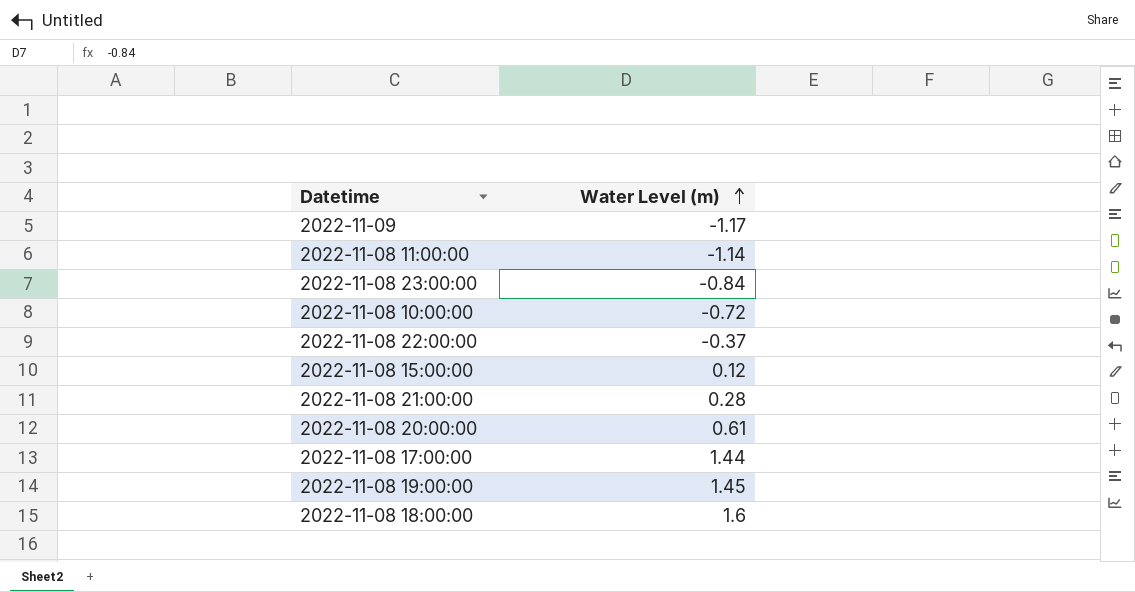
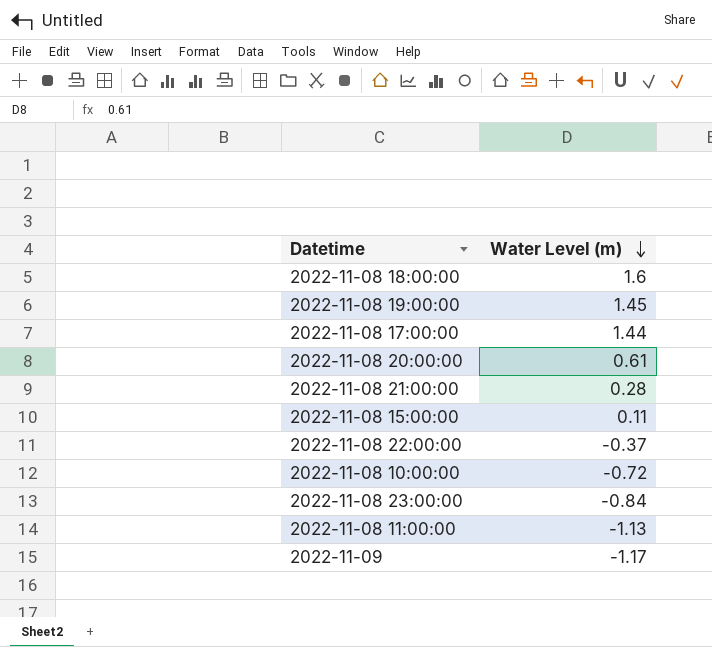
row order: Water Level (m) ascending -> Water Level (m) descending
2022-11-08 15:00:00 | Water Level (m): 0.12 -> 0.11
2022-11-08 11:00:00 | Water Level (m): -1.14 -> -1.13

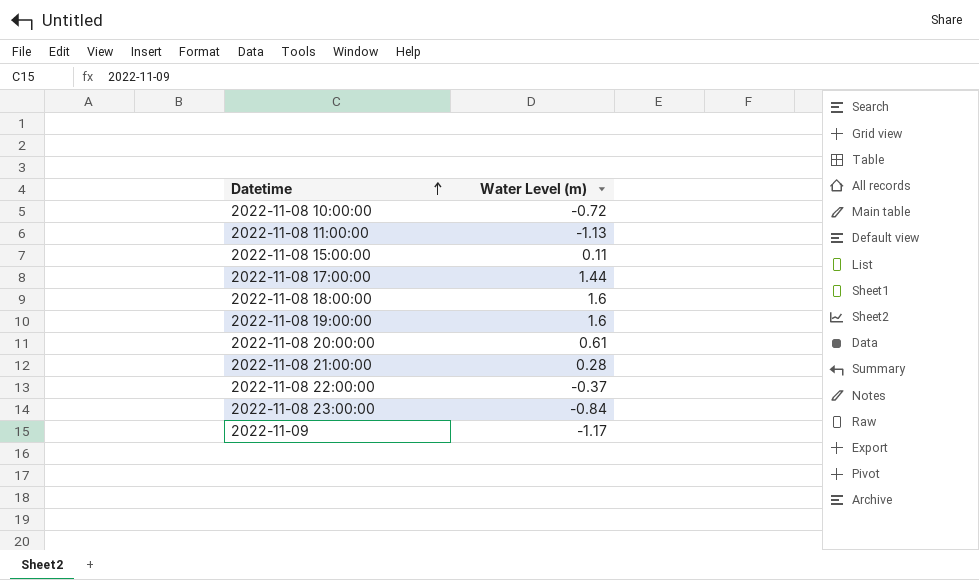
row order: Water Level (m) descending -> Datetime ascending
2022-11-08 19:00:00 | Water Level (m): 1.45 -> 1.6

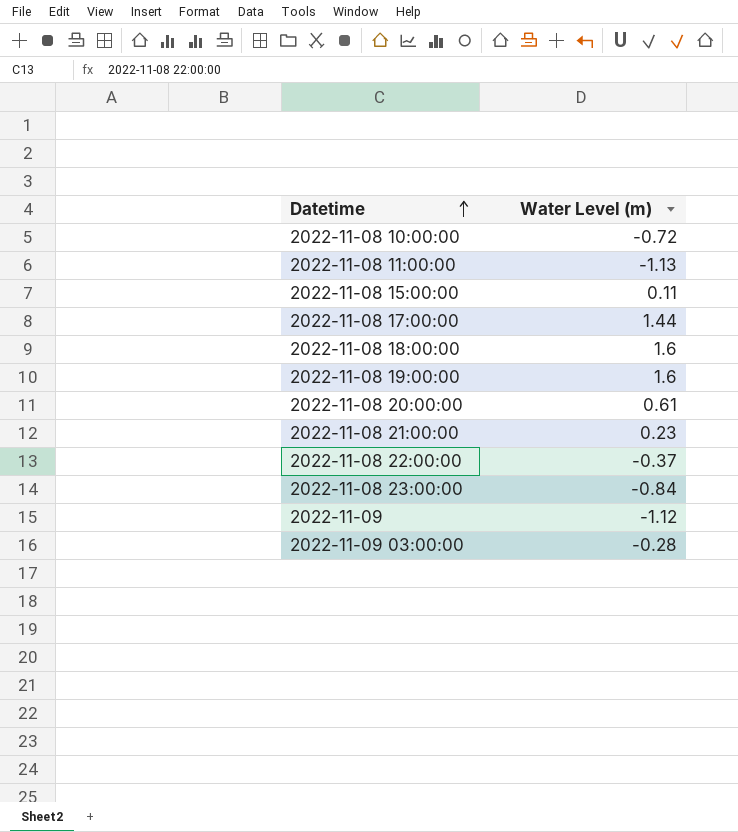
2022-11-08 21:00:00 | Water Level (m): 0.28 -> 0.23
2022-11-09 | Water Level (m): -1.17 -> -1.12
row 2022-11-09 03:00:00: none -> -0.28

